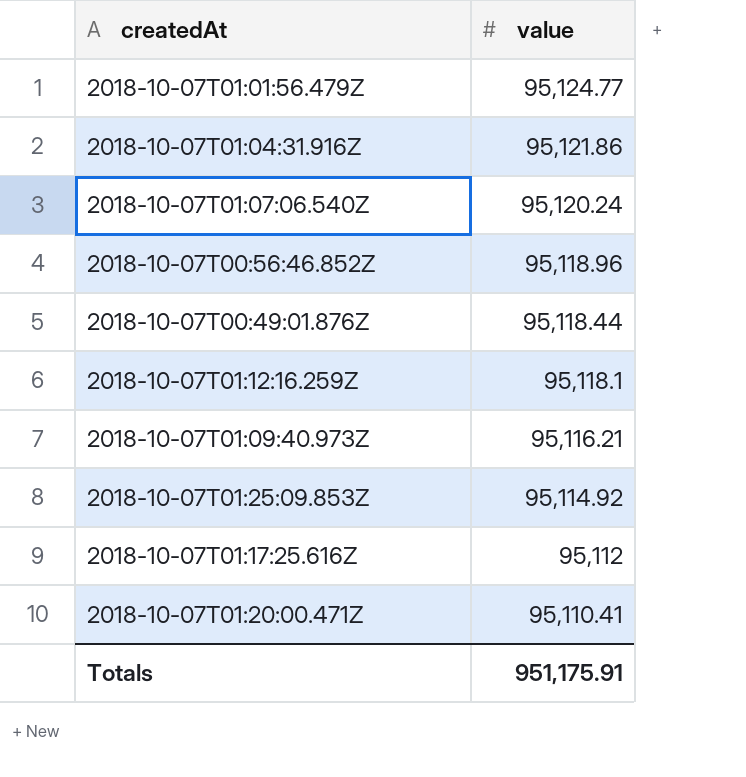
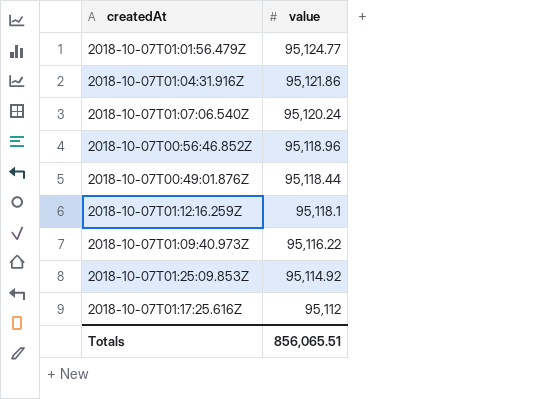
row 2018-10-07T01:20:00.471Z: 95,110.41 -> none
2018-10-07T01:09:40.973Z | value: 95,116.21 -> 95,116.22
Totals | value: 951,175.91 -> 856,065.51

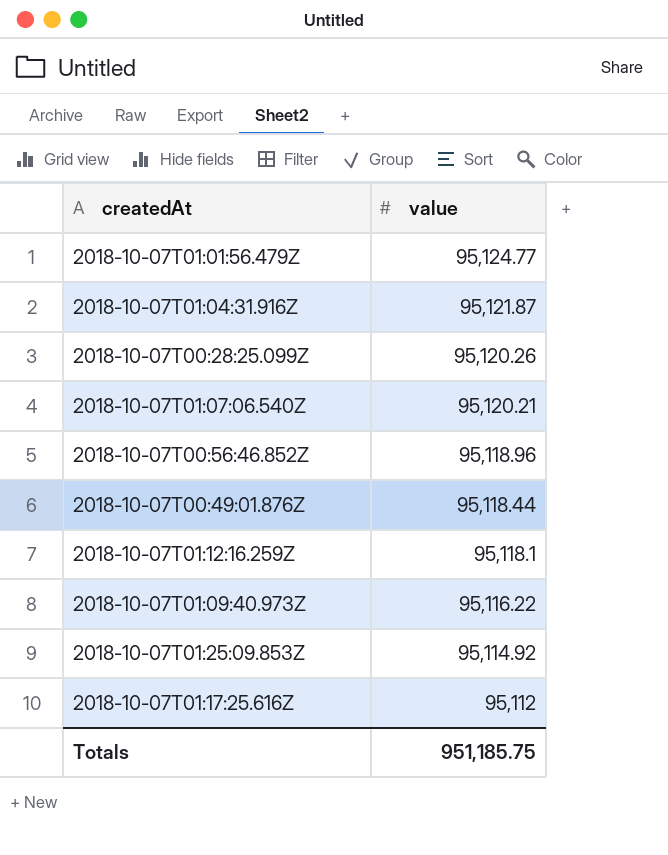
2018-10-07T01:04:31.916Z | value: 95,121.86 -> 95,121.87
row 2018-10-07T00:28:25.099Z: none -> 95,120.26
2018-10-07T01:07:06.540Z | value: 95,120.24 -> 95,120.21
Totals | value: 856,065.51 -> 951,185.75

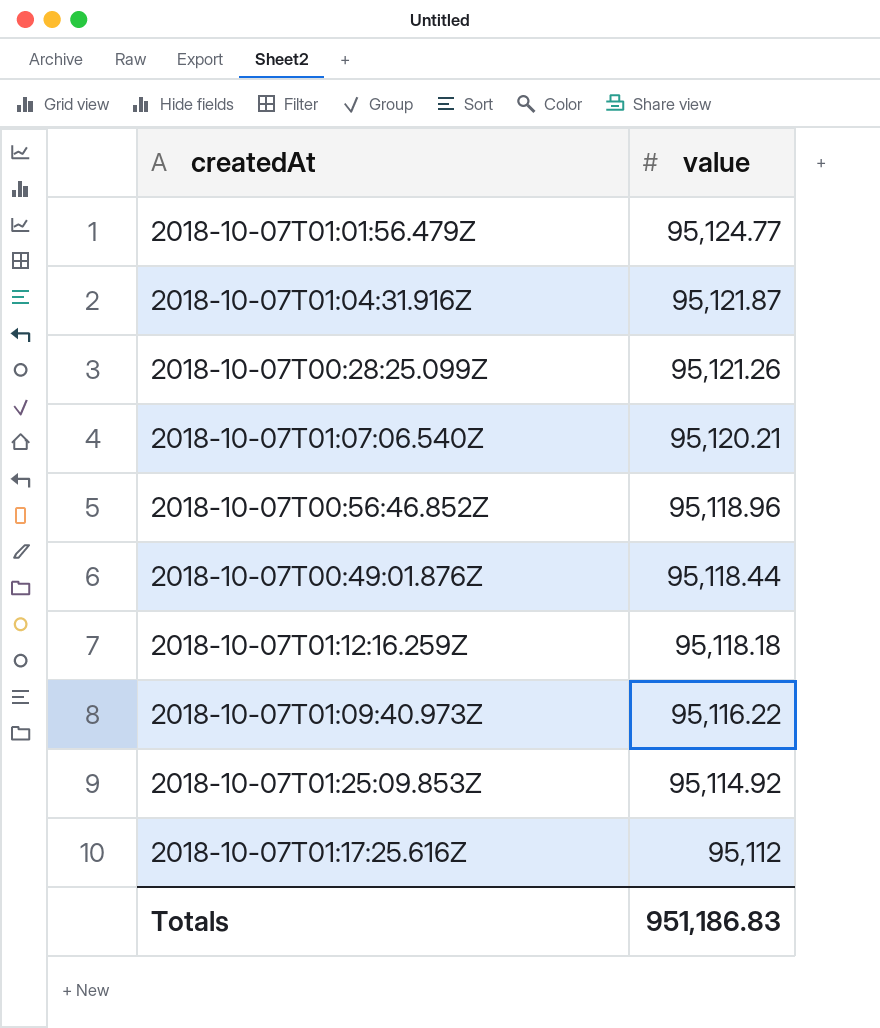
2018-10-07T00:28:25.099Z | value: 95,120.26 -> 95,121.26
2018-10-07T01:12:16.259Z | value: 95,118.1 -> 95,118.18
Totals | value: 951,185.75 -> 951,186.83

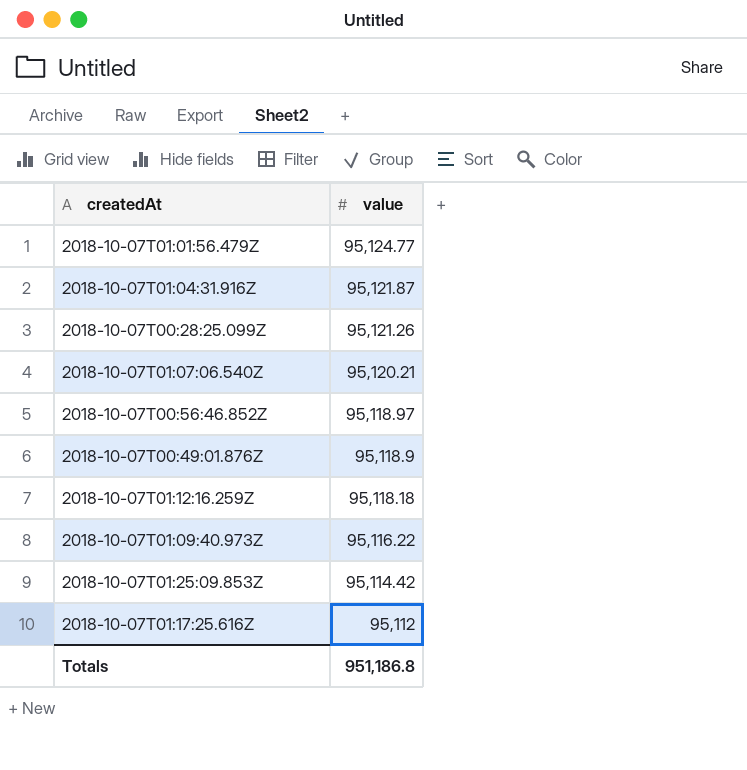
2018-10-07T00:56:46.852Z | value: 95,118.96 -> 95,118.97
2018-10-07T00:49:01.876Z | value: 95,118.44 -> 95,118.9
2018-10-07T01:25:09.853Z | value: 95,114.92 -> 95,114.42
Totals | value: 951,186.83 -> 951,186.8

